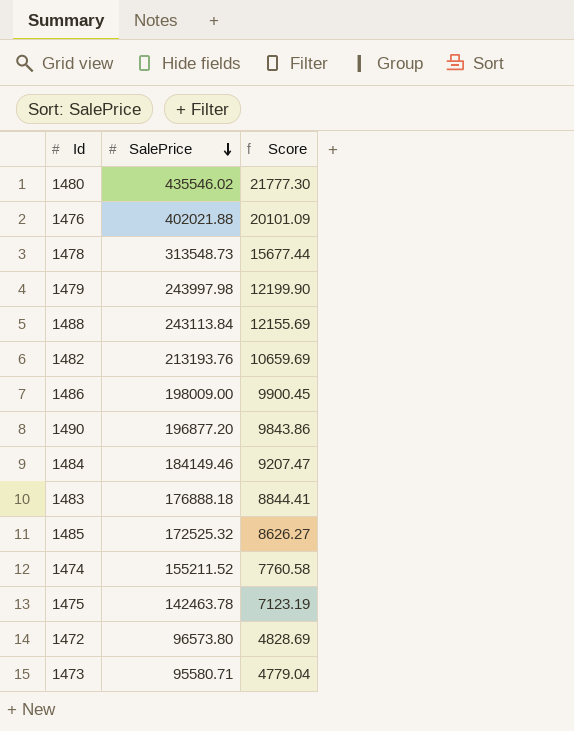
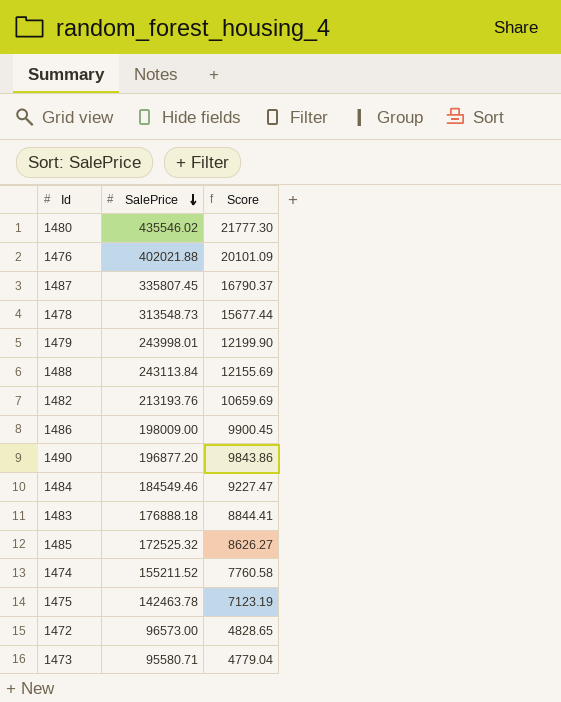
row 1487: none -> 335807.45 | 16790.37
1479 | SalePrice: 243997.98 -> 243998.01
1484 | SalePrice: 184149.46 -> 184549.46
1484 | Score: 9207.47 -> 9227.47
1472 | SalePrice: 96573.80 -> 96573.00
1472 | Score: 4828.69 -> 4828.65

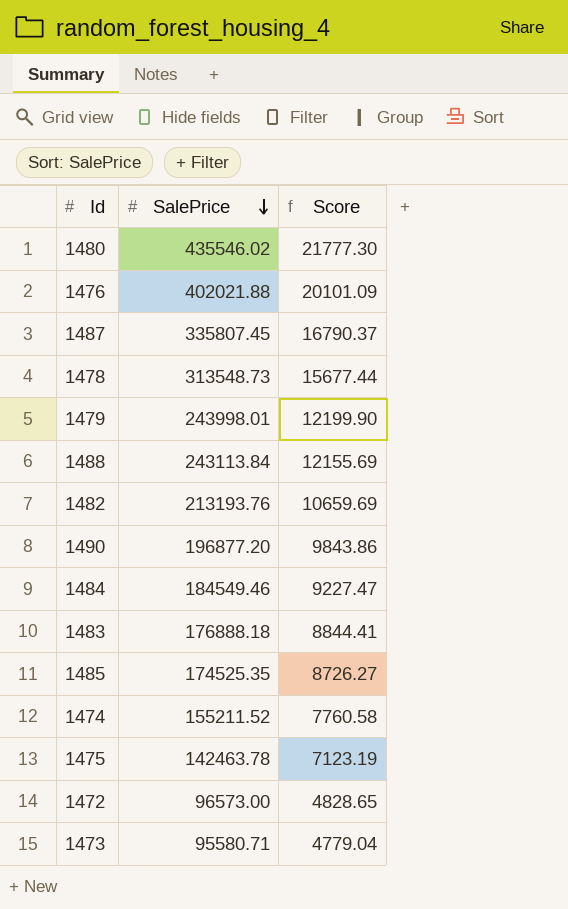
row 1486: 198009.00 | 9900.45 -> none
1485 | SalePrice: 172525.32 -> 174525.35
1485 | Score: 8626.27 -> 8726.27

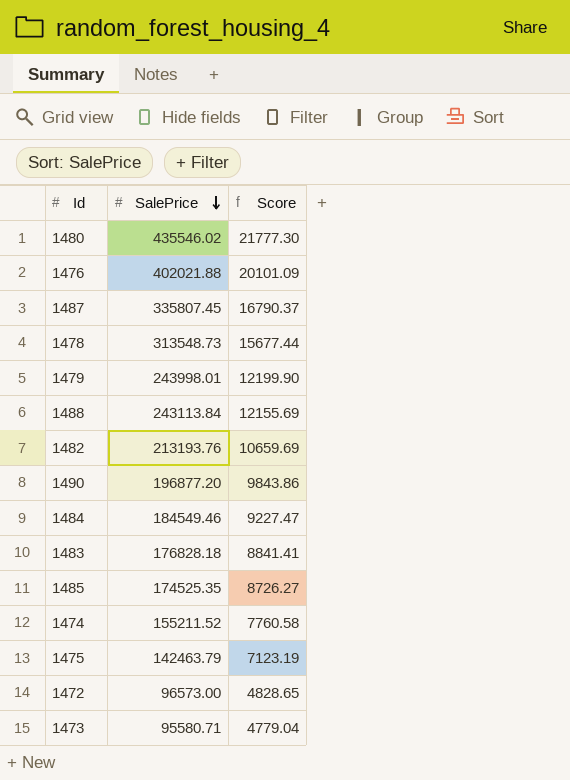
1483 | SalePrice: 176888.18 -> 176828.18
1483 | Score: 8844.41 -> 8841.41
1475 | SalePrice: 142463.78 -> 142463.79

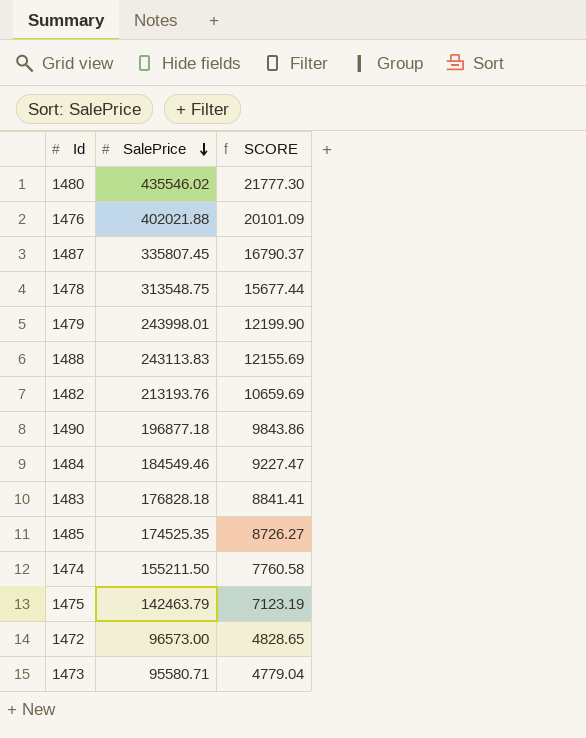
column name: Score -> SCORE
1478 | SalePrice: 313548.73 -> 313548.75
1488 | SalePrice: 243113.84 -> 243113.83
1490 | SalePrice: 196877.20 -> 196877.18
1474 | SalePrice: 155211.52 -> 155211.50

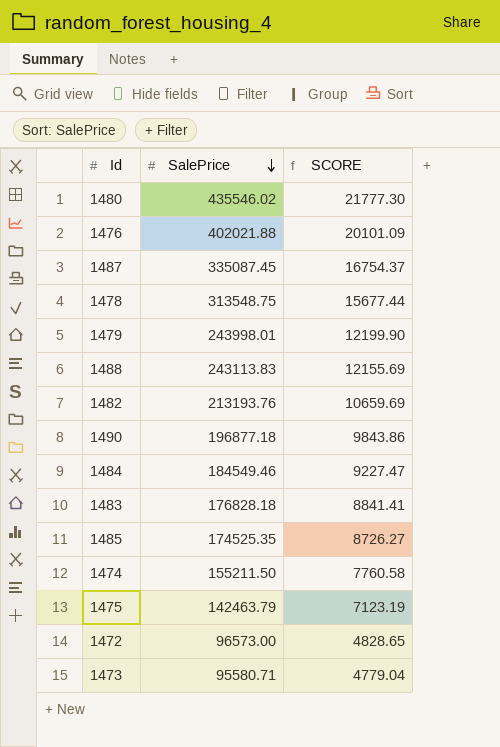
1487 | SalePrice: 335807.45 -> 335087.45
1487 | SCORE: 16790.37 -> 16754.37

